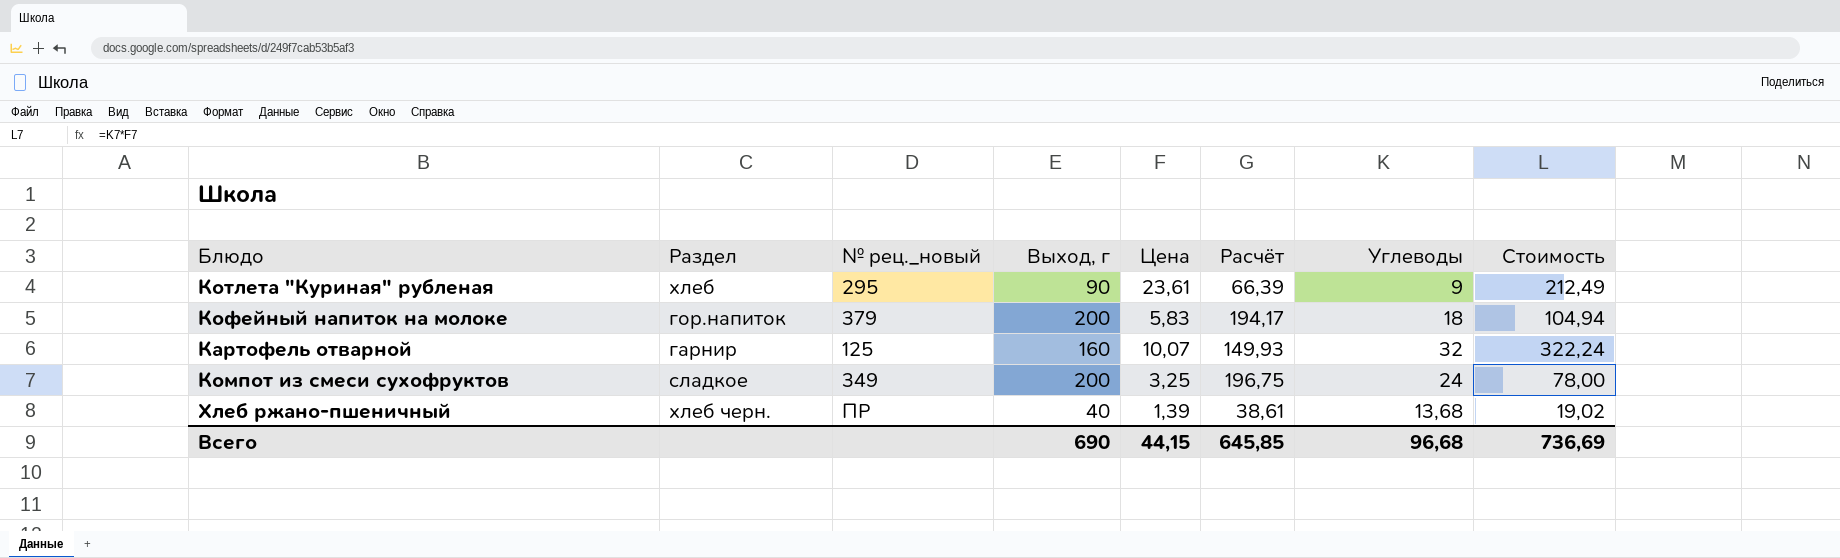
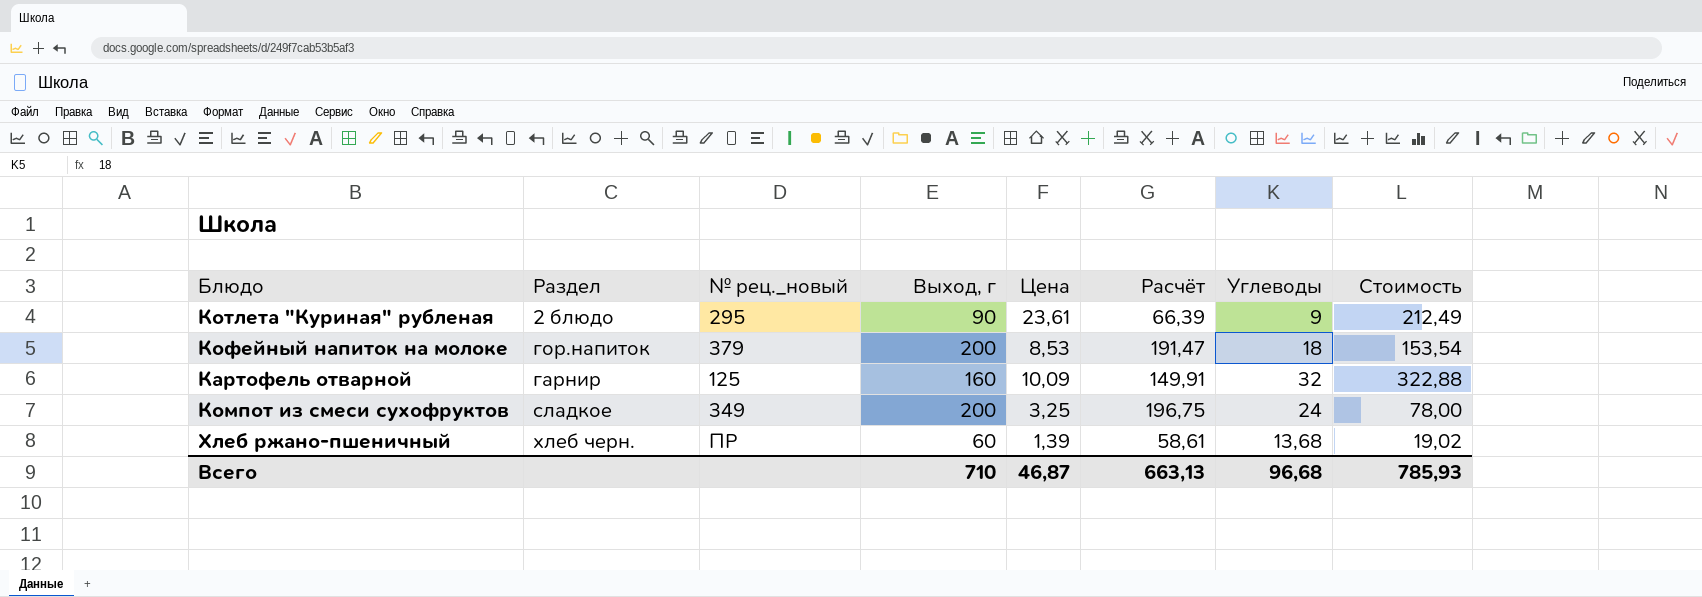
Котлета "Куриная" рубленая | Раздел: хлеб -> 2 блюдо
Кофейный напиток на молоке | Цена: 5,83 -> 8,53
Кофейный напиток на молоке | Расчёт: 194,17 -> 191,47
Кофейный напиток на молоке | Стоимость: 104,94 -> 153,54
Картофель отварной | Цена: 10,07 -> 10,09
Картофель отварной | Расчёт: 149,93 -> 149,91
Картофель отварной | Стоимость: 322,24 -> 322,88
Хлеб ржано-пшеничный | Выход, г: 40 -> 60
Хлеб ржано-пшеничный | Расчёт: 38,61 -> 58,61
Всего | Выход, г: 690 -> 710
Всего | Цена: 44,15 -> 46,87
Всего | Расчёт: 645,85 -> 663,13
Всего | Стоимость: 736,69 -> 785,93

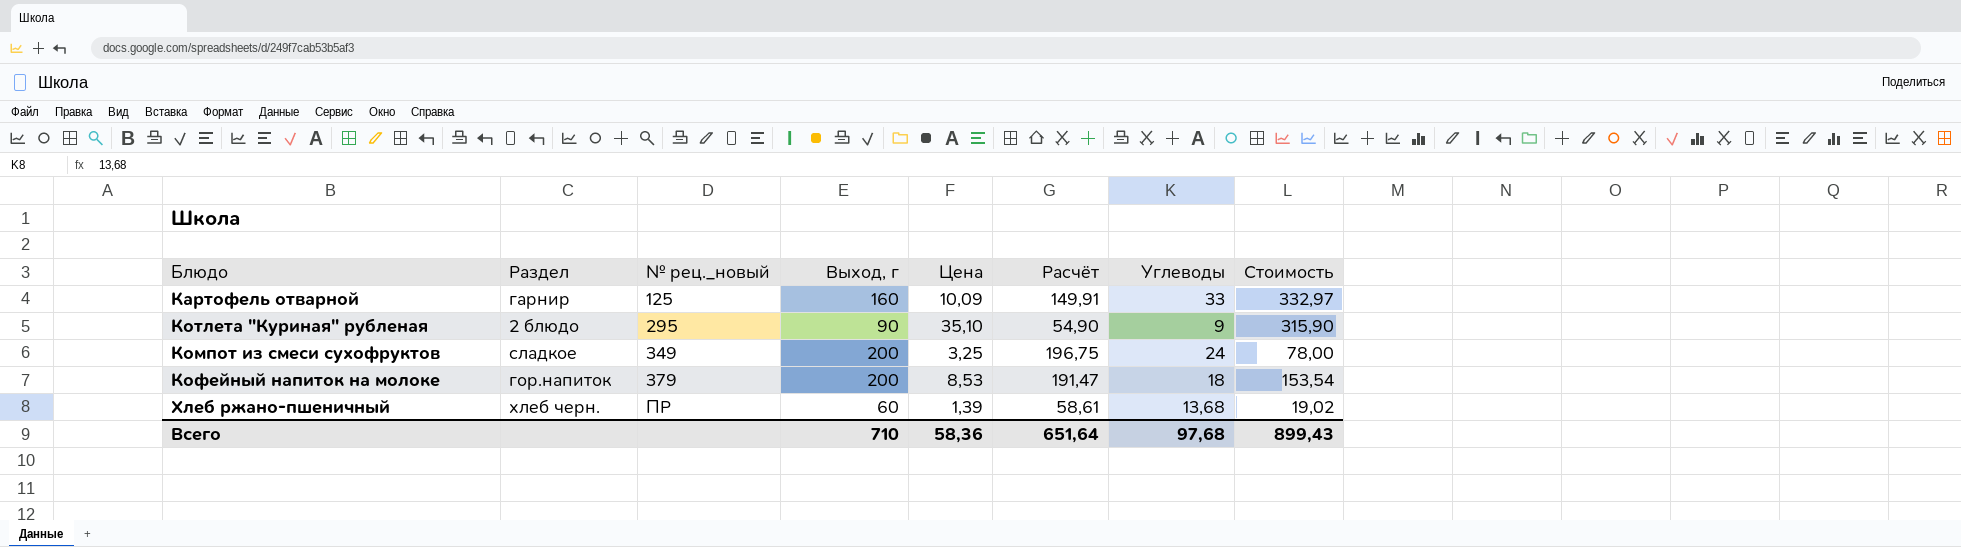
row order: none -> № рец._новый ascending
Картофель отварной | Углеводы: 32 -> 33
Картофель отварной | Стоимость: 322,88 -> 332,97
Котлета "Куриная" рубленая | Цена: 23,61 -> 35,10
Котлета "Куриная" рубленая | Расчёт: 66,39 -> 54,90
Котлета "Куриная" рубленая | Стоимость: 212,49 -> 315,90
Всего | Цена: 46,87 -> 58,36
Всего | Расчёт: 663,13 -> 651,64
Всего | Углеводы: 96,68 -> 97,68
Всего | Стоимость: 785,93 -> 899,43

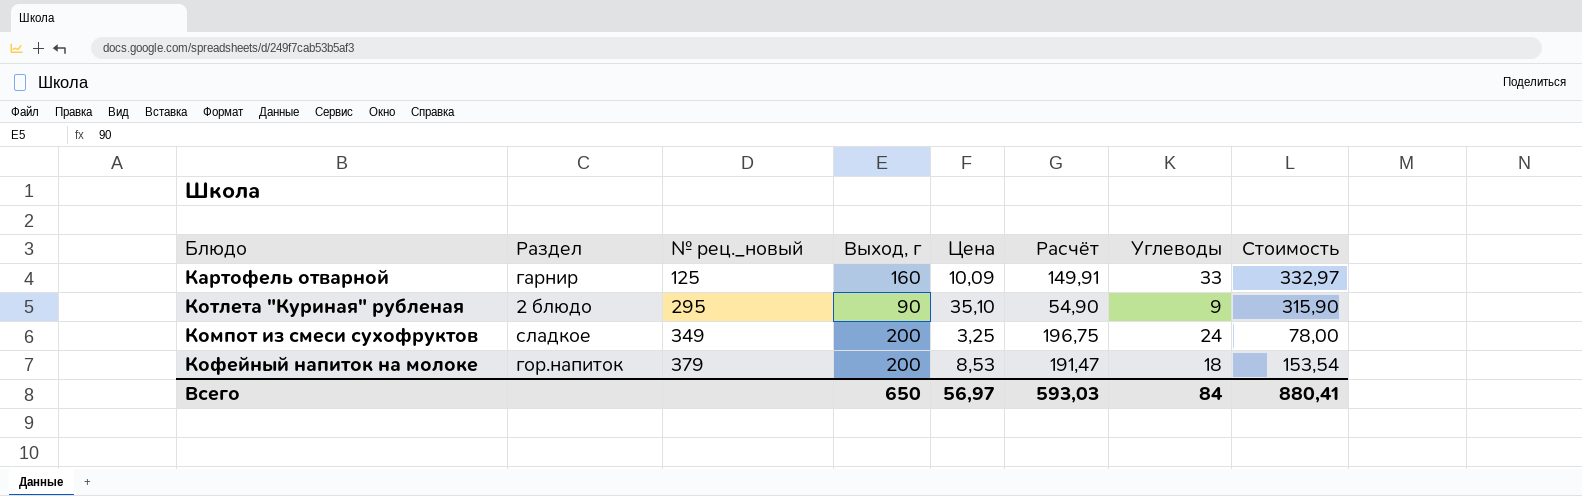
row Хлеб ржано-пшеничный: хлеб черн. | ПР | 60 | 1,39 | 58,61 | 13,68 | 19,02 -> none
Всего | Выход, г: 710 -> 650
Всего | Цена: 58,36 -> 56,97
Всего | Расчёт: 651,64 -> 593,03
Всего | Углеводы: 97,68 -> 84
Всего | Стоимость: 899,43 -> 880,41

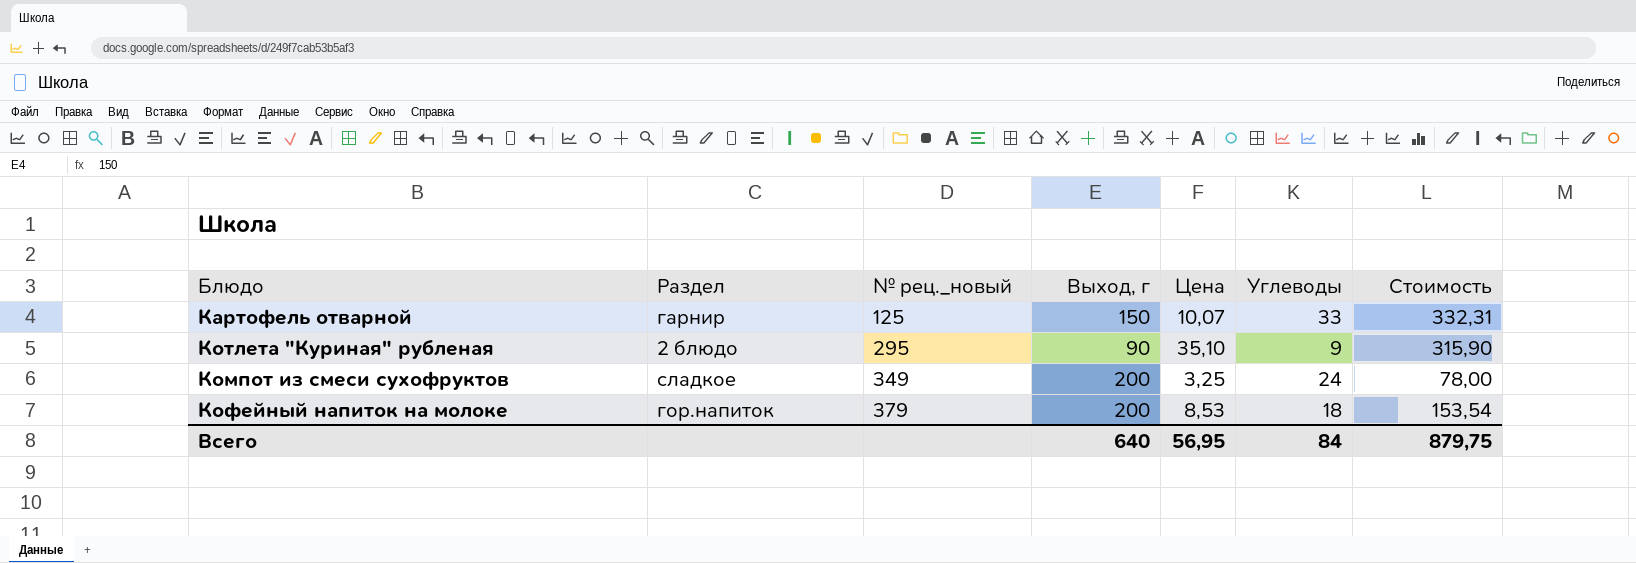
column Расчёт | formula: [Выход, г] - [Цена] -> none
Картофель отварной | Выход, г: 160 -> 150
Картофель отварной | Цена: 10,09 -> 10,07
Картофель отварной | Стоимость: 332,97 -> 332,31
Всего | Выход, г: 650 -> 640
Всего | Цена: 56,97 -> 56,95
Всего | Стоимость: 880,41 -> 879,75

